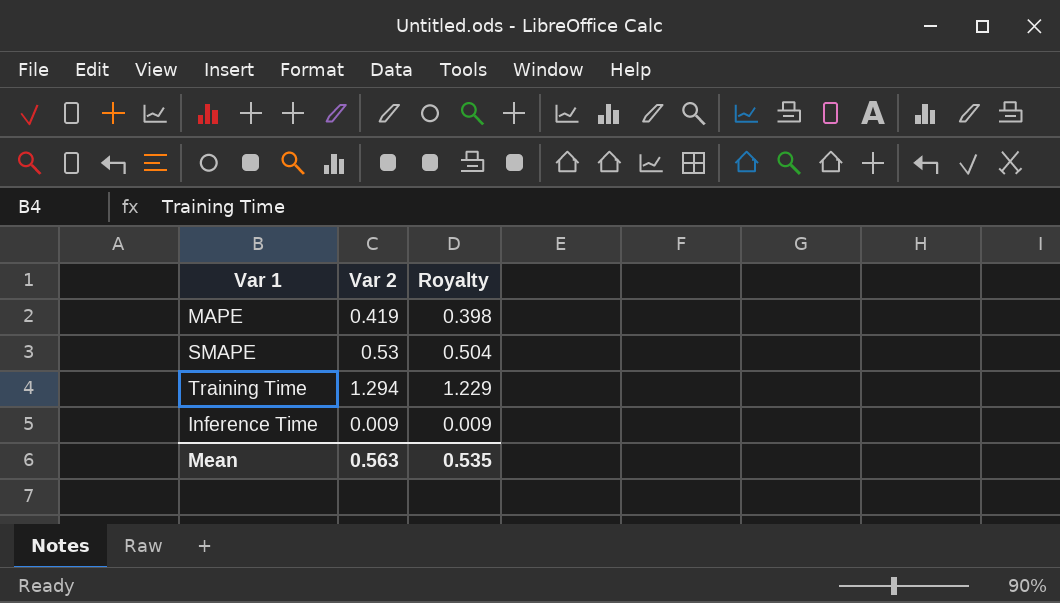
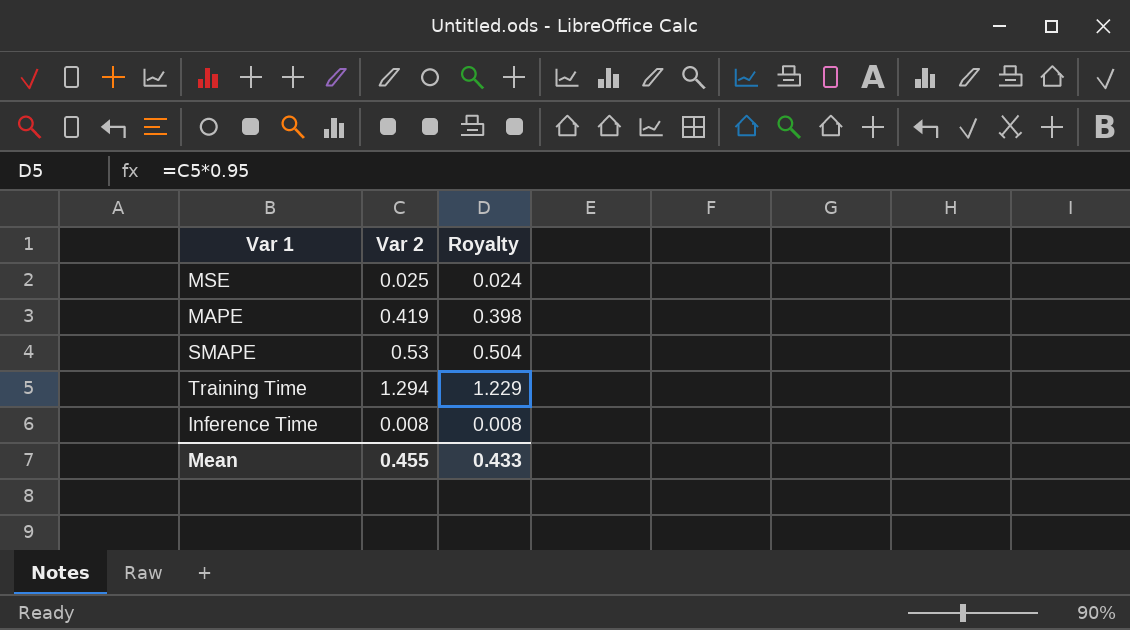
row MSE: none -> 0.025 | 0.024
Inference Time | Var 2: 0.009 -> 0.008
Inference Time | Royalty: 0.009 -> 0.008
Mean | Var 2: 0.563 -> 0.455
Mean | Royalty: 0.535 -> 0.433

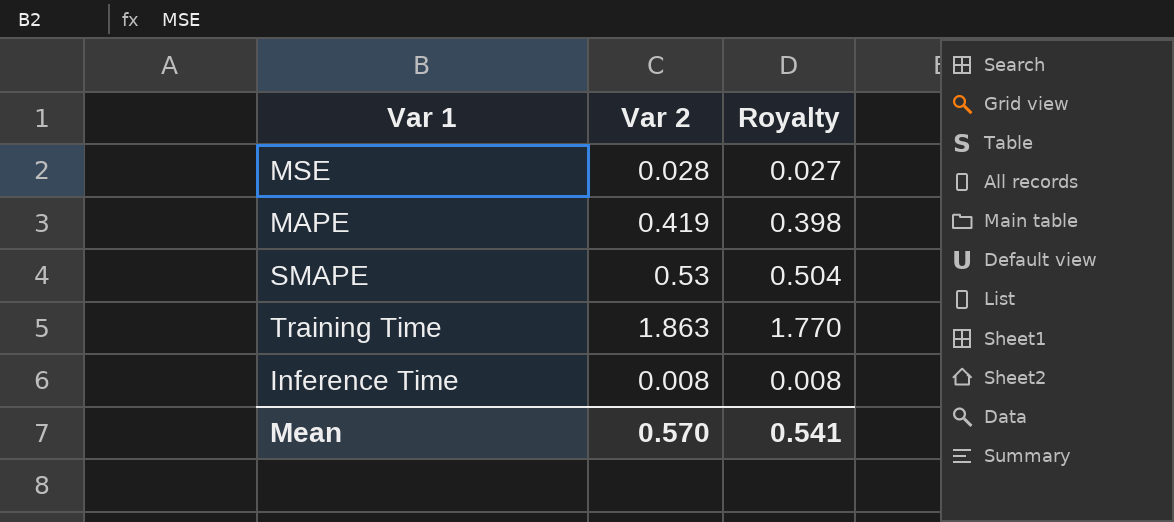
MSE | Var 2: 0.025 -> 0.028
MSE | Royalty: 0.024 -> 0.027
Training Time | Var 2: 1.294 -> 1.863
Training Time | Royalty: 1.229 -> 1.770
Mean | Var 2: 0.455 -> 0.570
Mean | Royalty: 0.433 -> 0.541

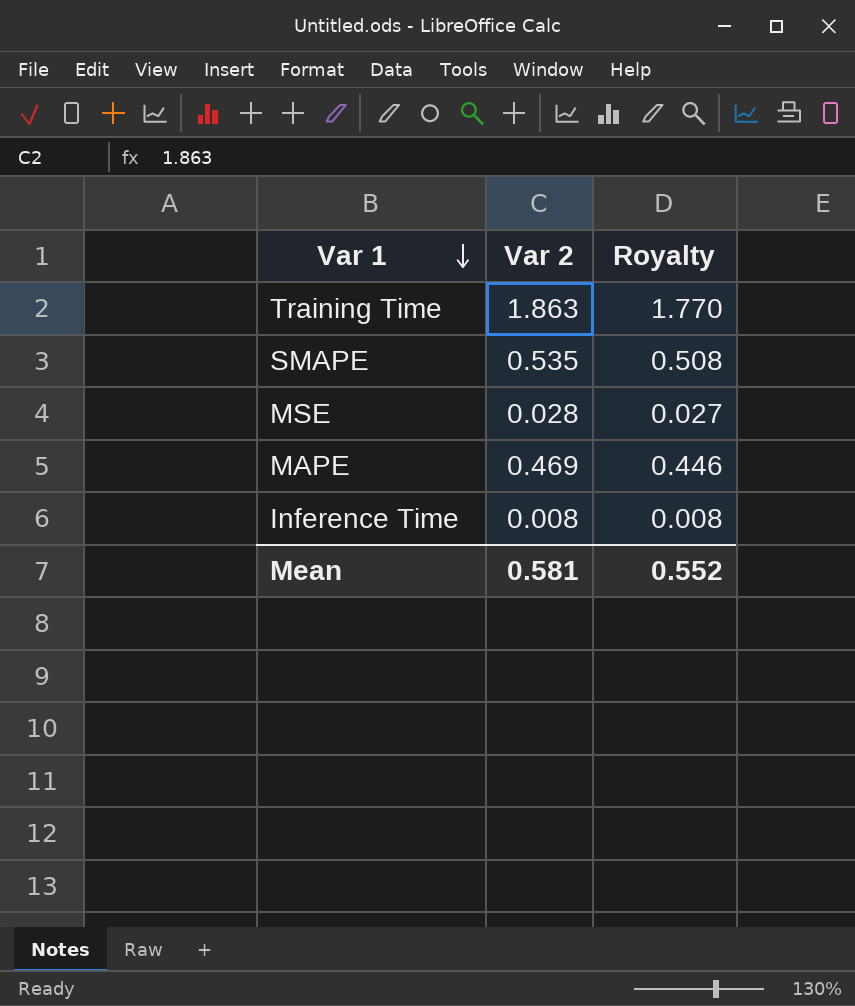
row order: none -> Var 1 descending
SMAPE | Var 2: 0.53 -> 0.535
SMAPE | Royalty: 0.504 -> 0.508
MAPE | Var 2: 0.419 -> 0.469
MAPE | Royalty: 0.398 -> 0.446
Mean | Var 2: 0.570 -> 0.581
Mean | Royalty: 0.541 -> 0.552

